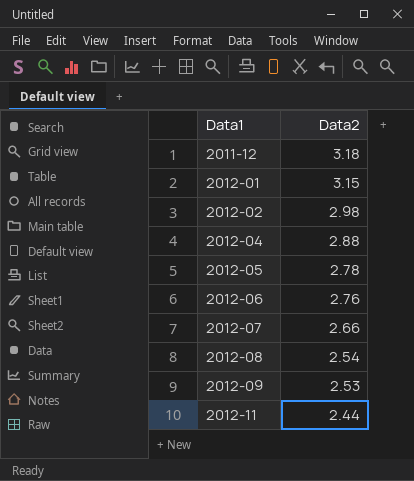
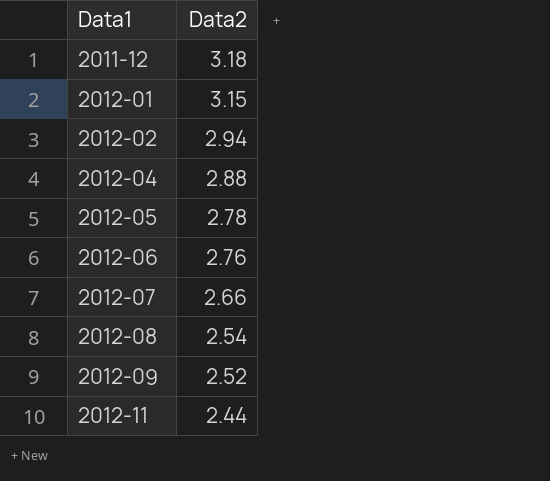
2012-02 | Data2: 2.98 -> 2.94
2012-09 | Data2: 2.53 -> 2.52

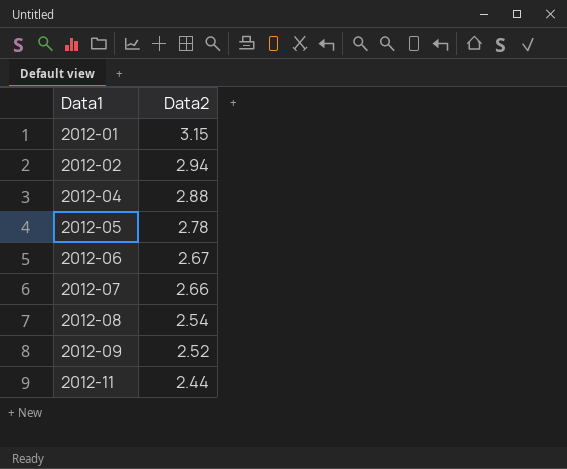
row 2011-12: 3.18 -> none
2012-06 | Data2: 2.76 -> 2.67

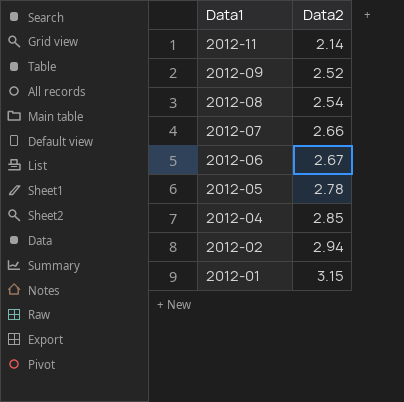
row order: Data1 ascending -> Data1 descending
2012-11 | Data2: 2.44 -> 2.14
2012-04 | Data2: 2.88 -> 2.85

